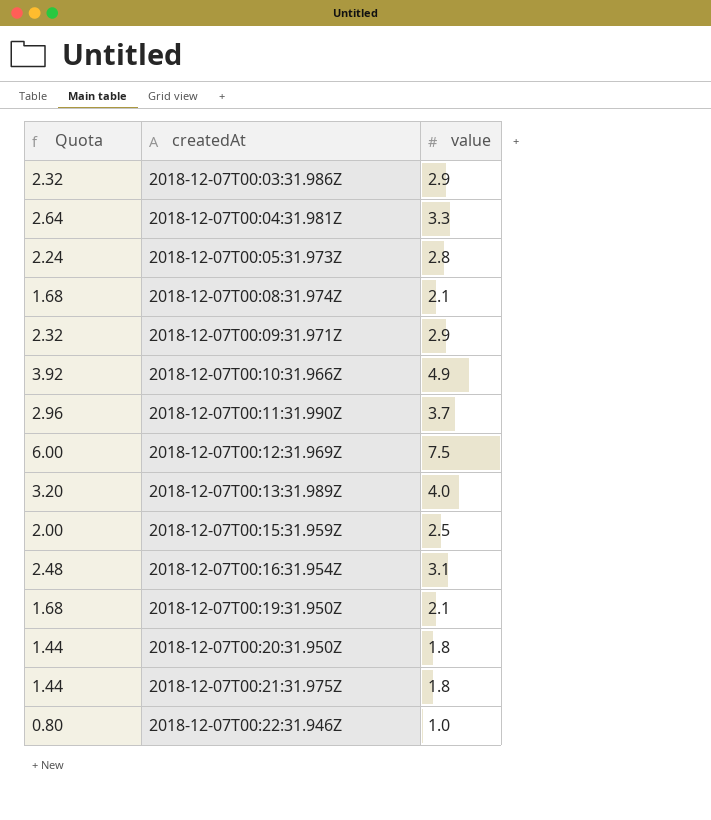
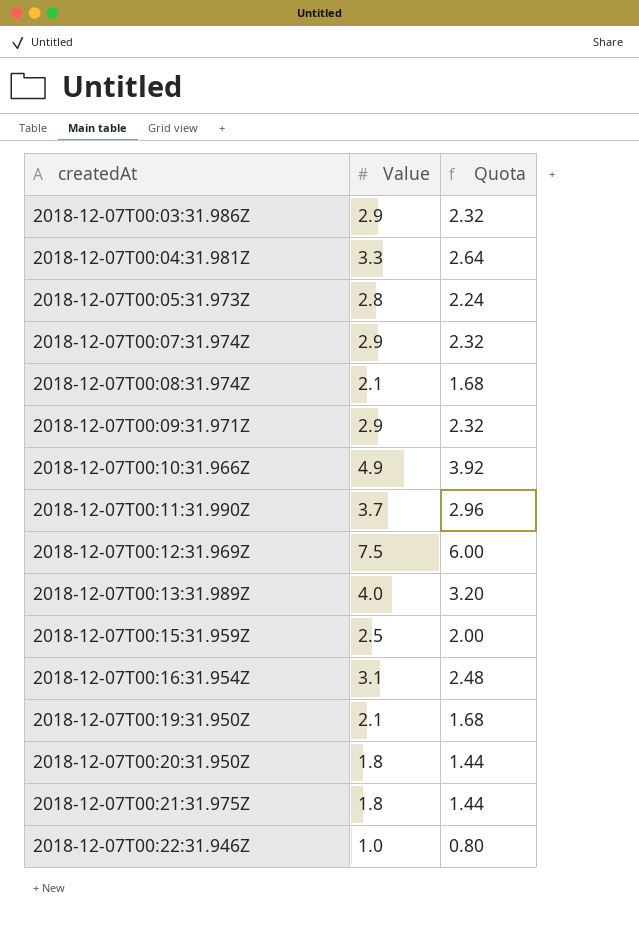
column name: value -> Value
column Quota | position: 1 -> 3
row 2018-12-07T00:07:31.974Z: none -> 2.9 | 2.32

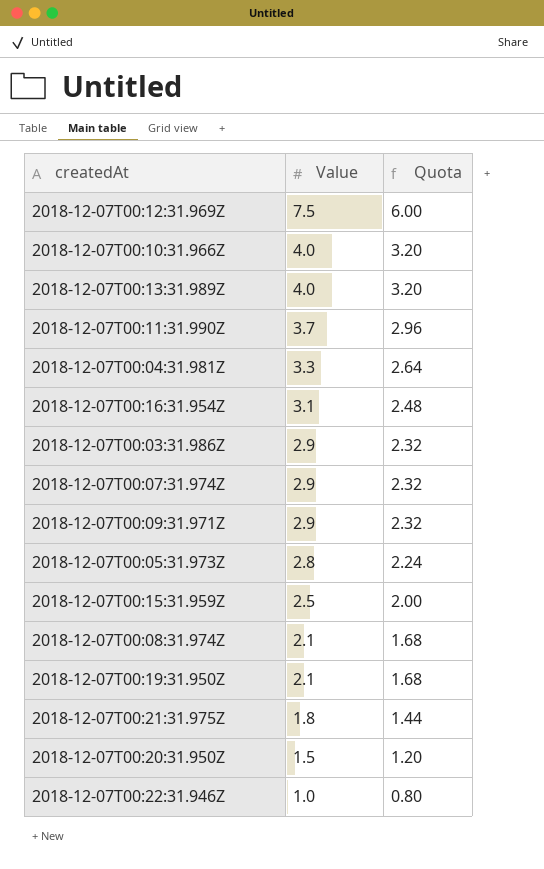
row order: createdAt ascending -> Value descending
2018-12-07T00:10:31.966Z | Value: 4.9 -> 4.0
2018-12-07T00:10:31.966Z | Quota: 3.92 -> 3.20
2018-12-07T00:20:31.950Z | Value: 1.8 -> 1.5
2018-12-07T00:20:31.950Z | Quota: 1.44 -> 1.20

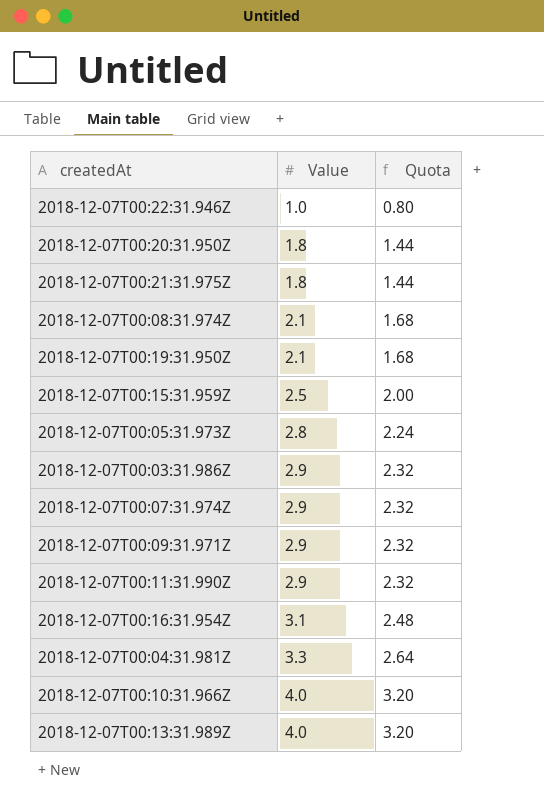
row order: Value descending -> Value ascending
row 2018-12-07T00:12:31.969Z: 7.5 | 6.00 -> none
2018-12-07T00:20:31.950Z | Value: 1.5 -> 1.8
2018-12-07T00:20:31.950Z | Quota: 1.20 -> 1.44
2018-12-07T00:11:31.990Z | Value: 3.7 -> 2.9
2018-12-07T00:11:31.990Z | Quota: 2.96 -> 2.32

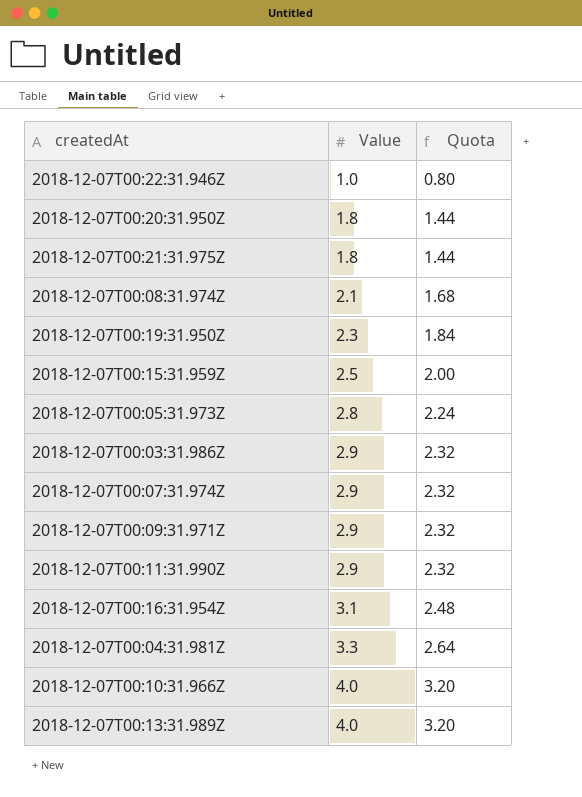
2018-12-07T00:19:31.950Z | Value: 2.1 -> 2.3
2018-12-07T00:19:31.950Z | Quota: 1.68 -> 1.84

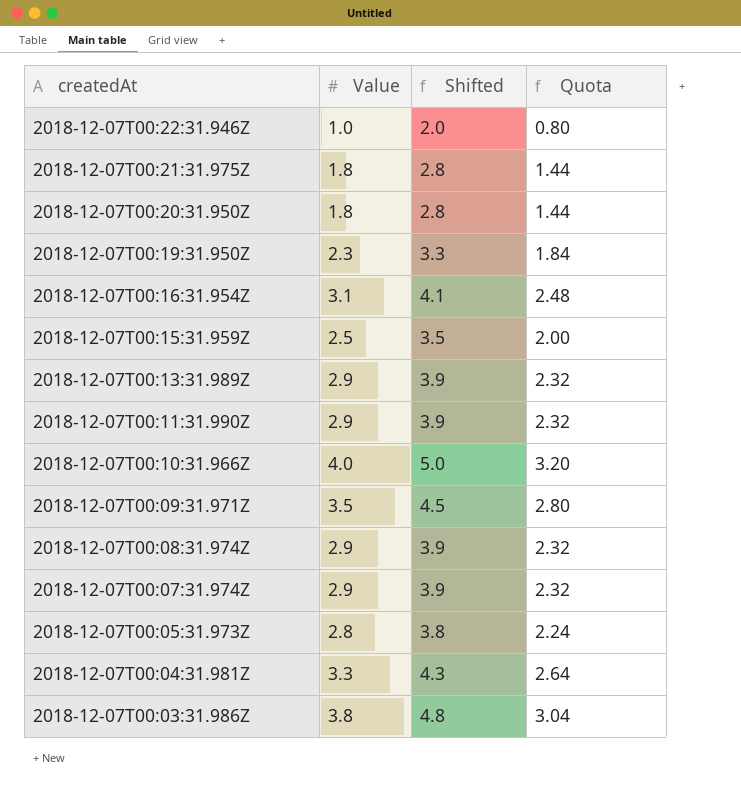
row order: Value ascending -> createdAt descending
column Shifted | formula: none -> [Value] + 1
2018-12-07T00:13:31.989Z | Value: 4.0 -> 2.9
2018-12-07T00:13:31.989Z | Quota: 3.20 -> 2.32
2018-12-07T00:09:31.971Z | Value: 2.9 -> 3.5
2018-12-07T00:09:31.971Z | Quota: 2.32 -> 2.80
2018-12-07T00:08:31.974Z | Value: 2.1 -> 2.9
2018-12-07T00:08:31.974Z | Quota: 1.68 -> 2.32
2018-12-07T00:03:31.986Z | Value: 2.9 -> 3.8
2018-12-07T00:03:31.986Z | Quota: 2.32 -> 3.04

